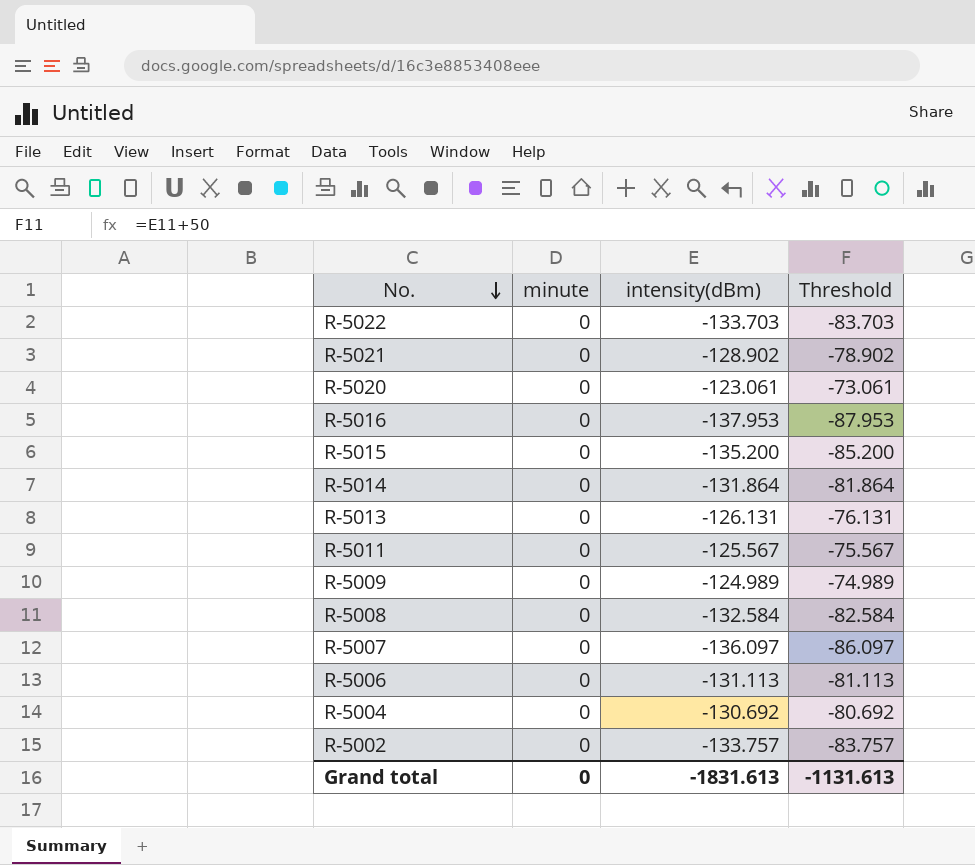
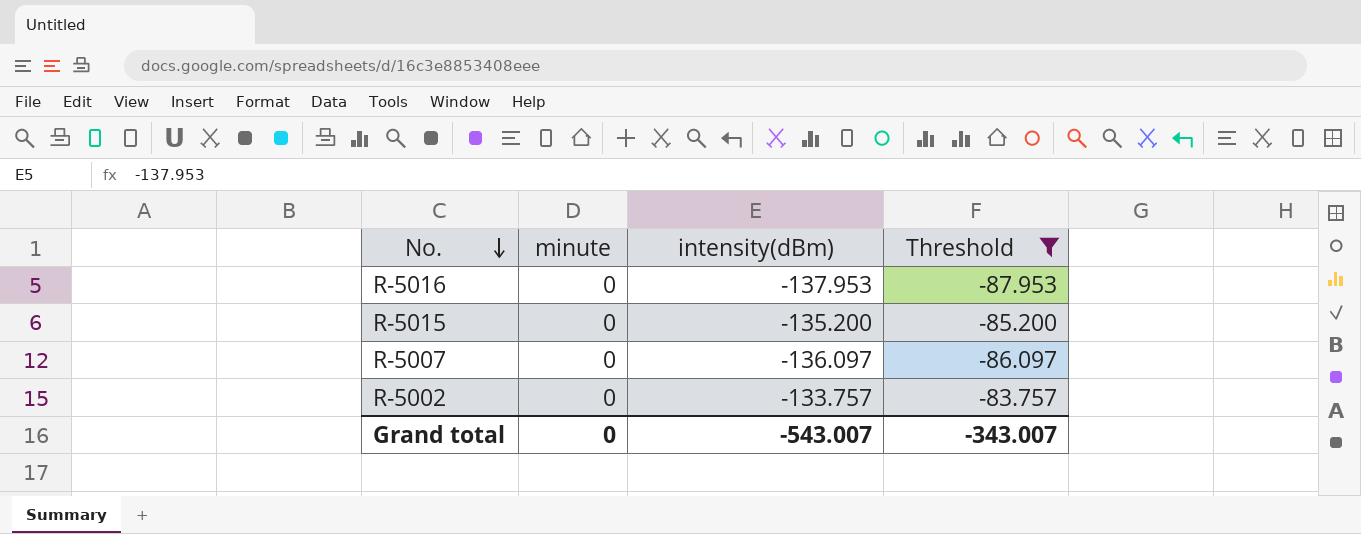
filter: none -> Threshold <= -83.757
Grand total | intensity(dBm): -1831.613 -> -543.007
Grand total | Threshold: -1131.613 -> -343.007

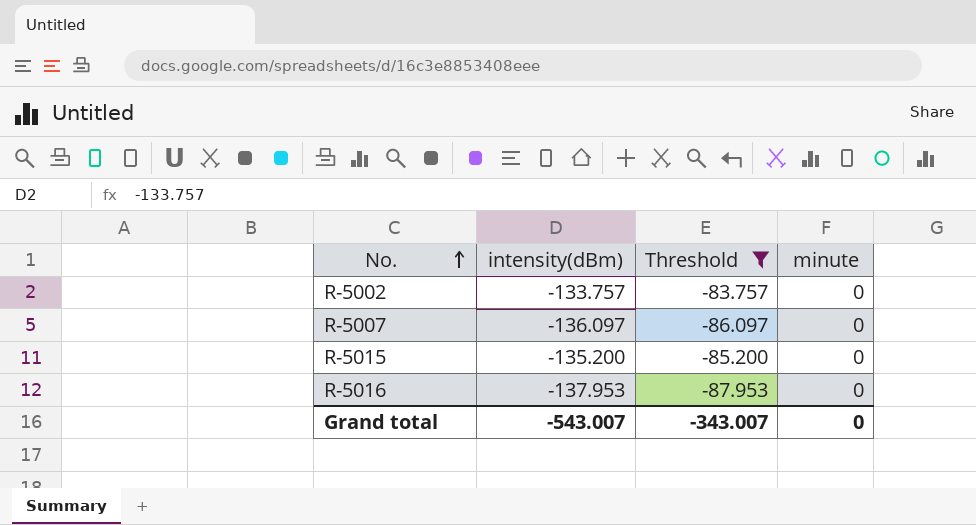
row order: No. descending -> No. ascending
column minute | position: 2 -> 4

